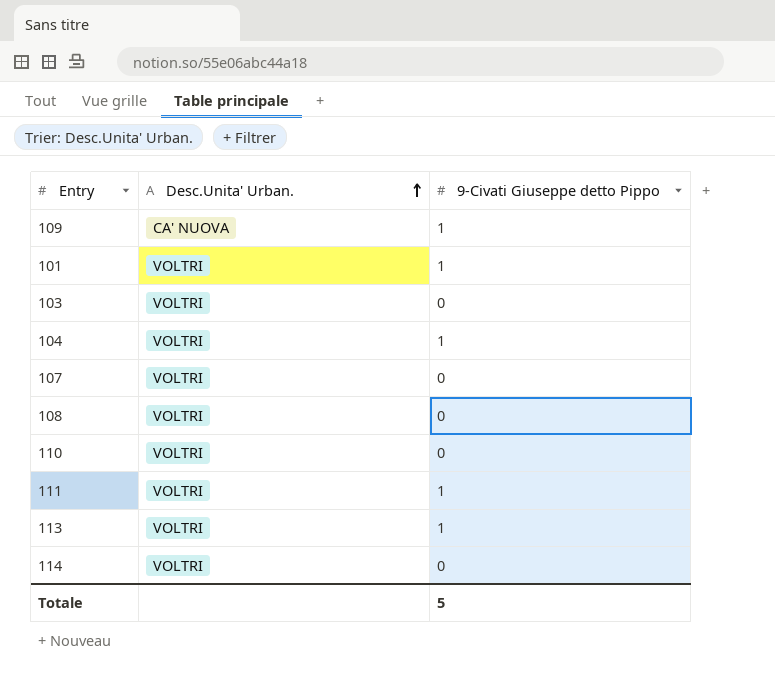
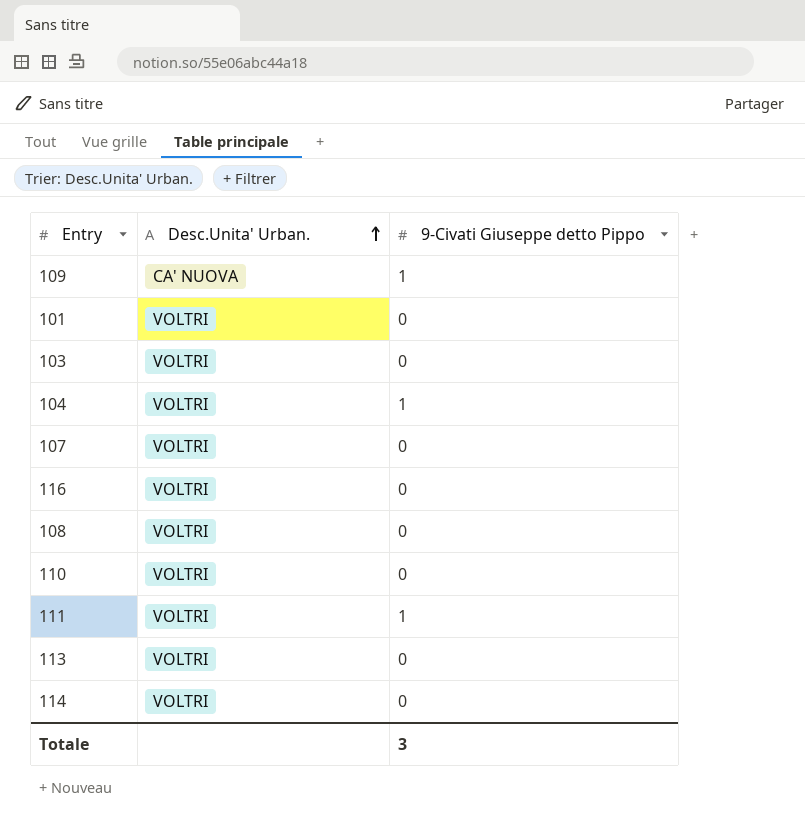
101 | 9-Civati Giuseppe detto Pippo: 1 -> 0
row 116: none -> VOLTRI | 0
113 | 9-Civati Giuseppe detto Pippo: 1 -> 0
Totale | 9-Civati Giuseppe detto Pippo: 5 -> 3

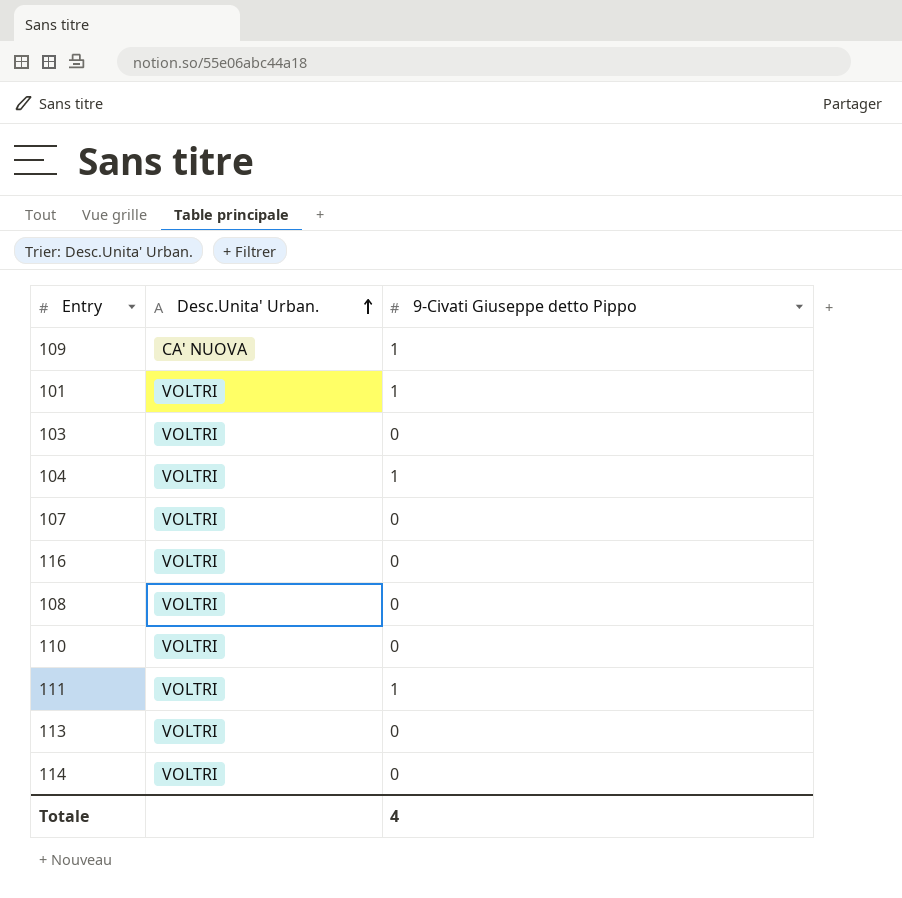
101 | 9-Civati Giuseppe detto Pippo: 0 -> 1
Totale | 9-Civati Giuseppe detto Pippo: 3 -> 4

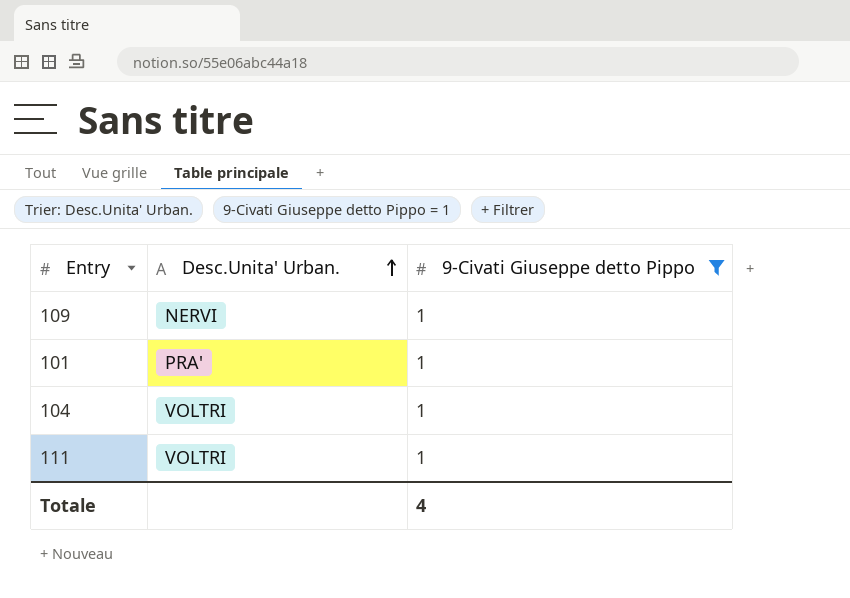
filter: none -> 9-Civati Giuseppe detto Pippo = 1
109 | Desc.Unita' Urban.: CA' NUOVA -> NERVI
101 | Desc.Unita' Urban.: VOLTRI -> PRA'

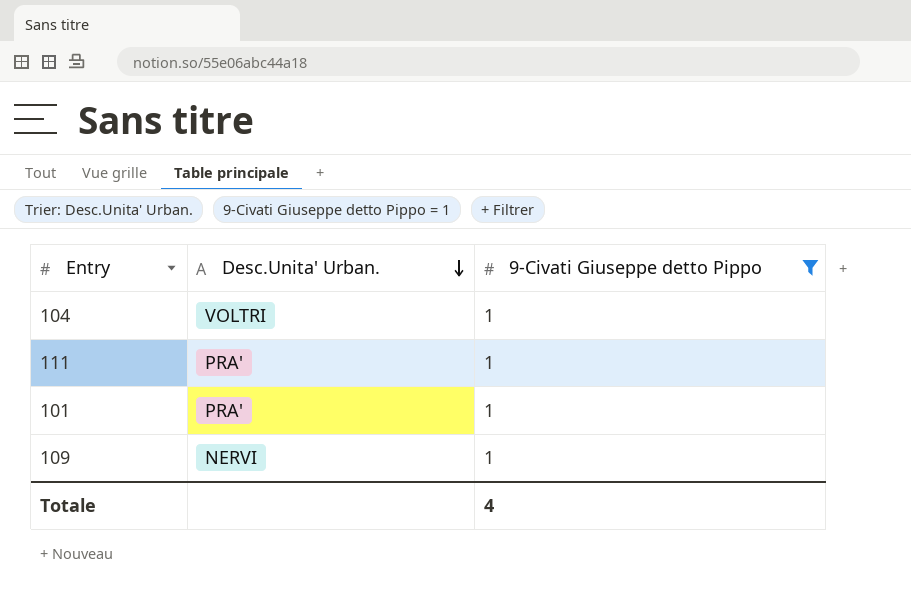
row order: Desc.Unita' Urban. ascending -> Desc.Unita' Urban. descending
111 | Desc.Unita' Urban.: VOLTRI -> PRA'

